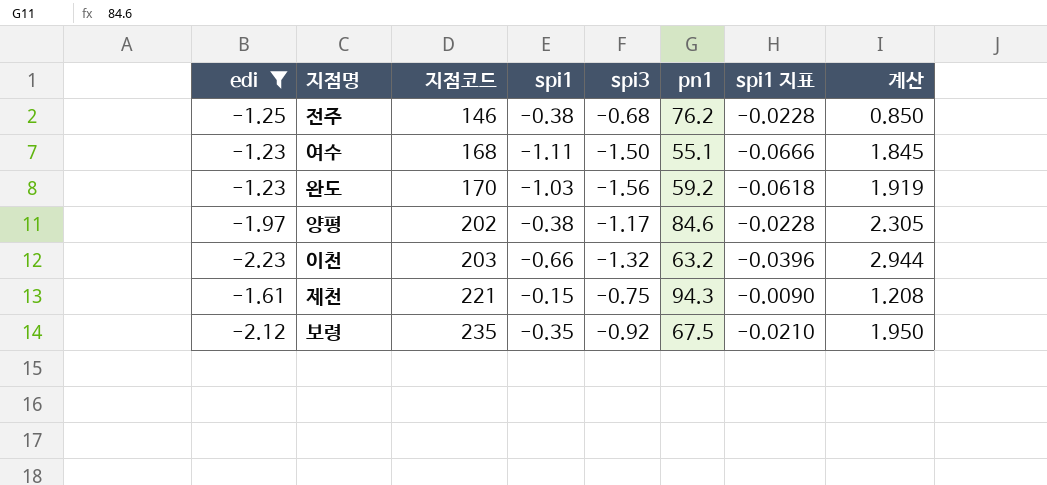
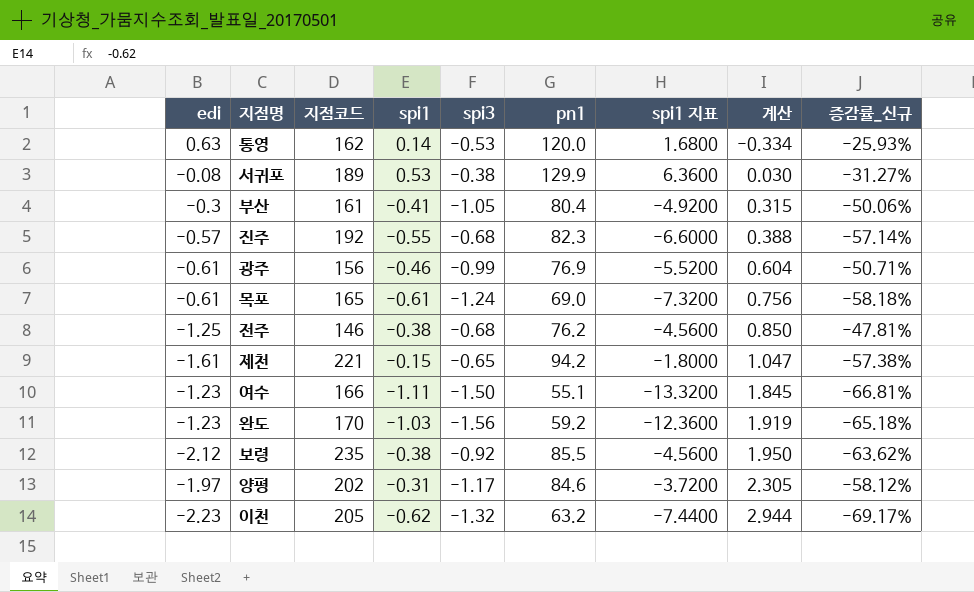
filter: edi <= -1.23 -> none
row order: 지점코드 ascending -> 계산 ascending
column spi1 지표 | formula: [spi1] * 0.06 -> [spi1] * 12
column 증감률_신규 | formula: none -> ([pn1] - [지점코드]) / [지점코드]
제천 | spi3: -0.75 -> -0.65
제천 | pn1: 94.3 -> 94.2
제천 | 계산: 1.208 -> 1.047
여수 | 지점코드: 168 -> 166
보령 | spi1: -0.35 -> -0.38
보령 | pn1: 67.5 -> 85.5
양평 | spi1: -0.38 -> -0.31
이천 | 지점코드: 203 -> 205
이천 | spi1: -0.66 -> -0.62

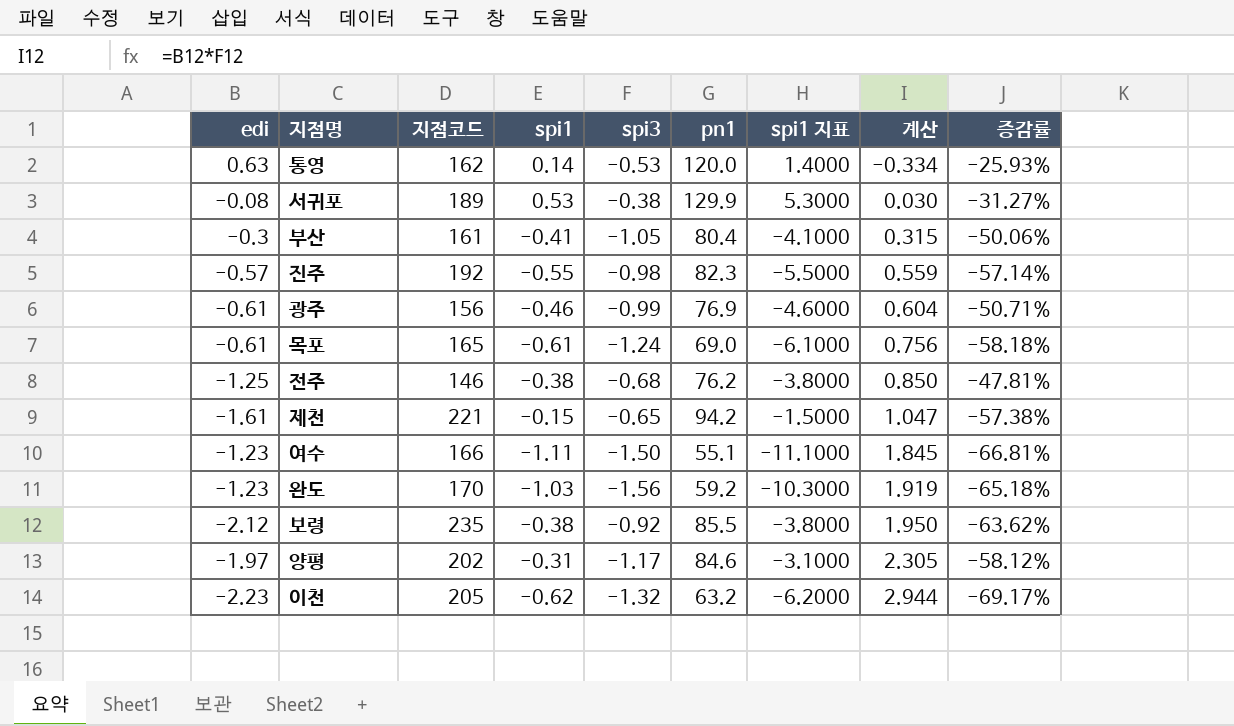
column spi1 지표 | formula: [spi1] * 12 -> [spi1] * 10
column name: 증감률_신규 -> 증감률
진주 | spi3: -0.68 -> -0.98
진주 | 계산: 0.388 -> 0.559

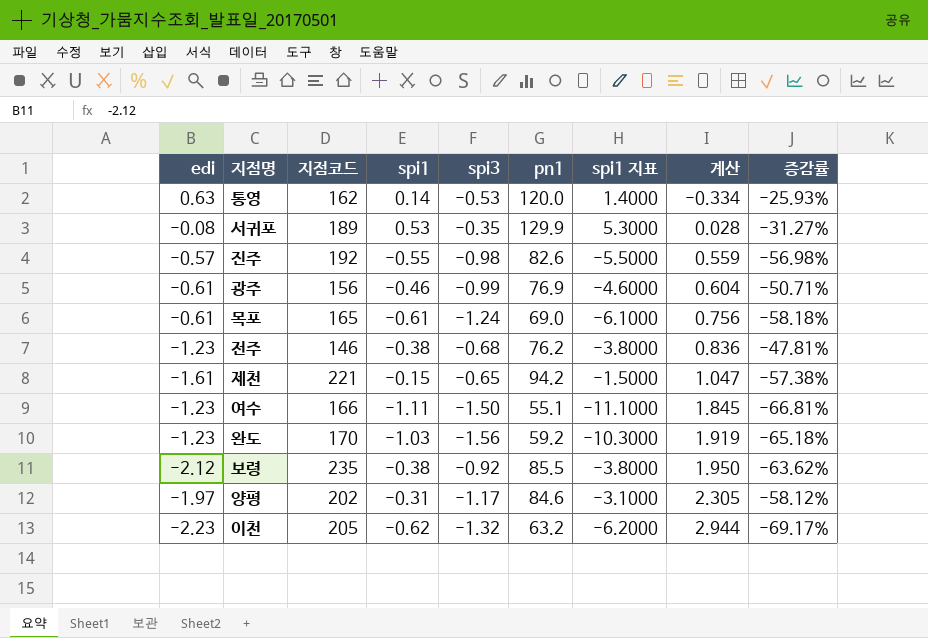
row 부산: -0.3 | 161 | -0.41 | -1.05 | 80.4 | -4.1000 | 0.315 | -50.06% -> none
서귀포 | spi3: -0.38 -> -0.35
서귀포 | 계산: 0.030 -> 0.028
진주 | pn1: 82.3 -> 82.6
진주 | 증감률: -57.14% -> -56.98%
전주 | edi: -1.25 -> -1.23
전주 | 계산: 0.850 -> 0.836

